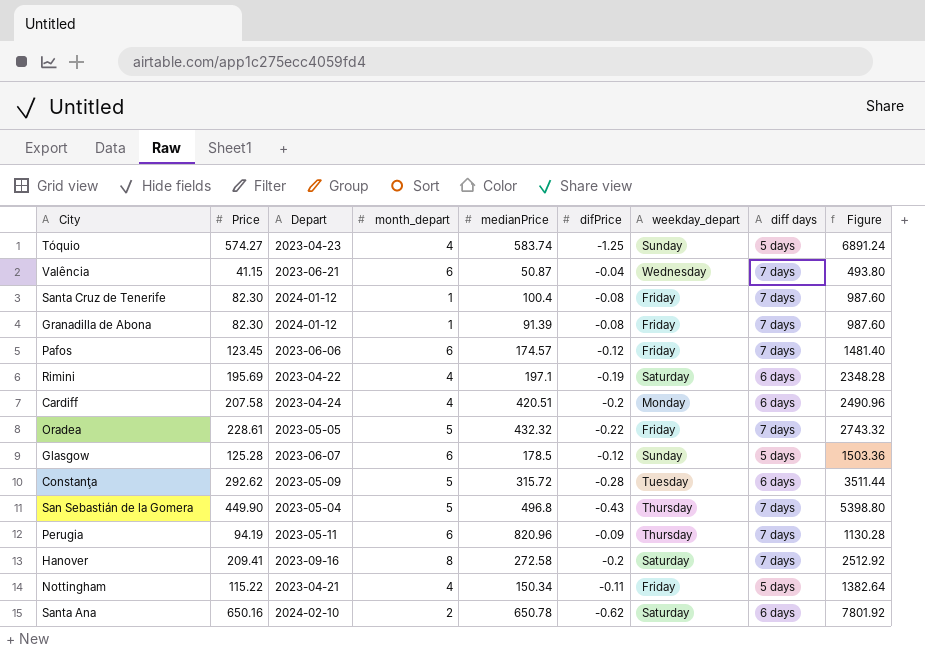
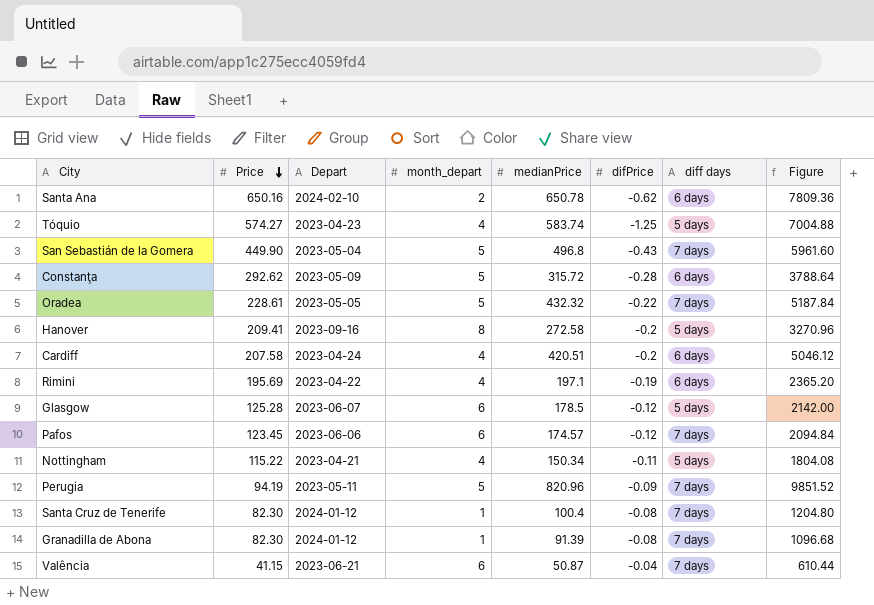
row order: none -> Price descending
column weekday_depart | position: 7 -> none
column Figure | formula: [Price] * 12 -> [medianPrice] * 12
Hanover | diff days: 7 days -> 5 days
Perugia | month_depart: 6 -> 5

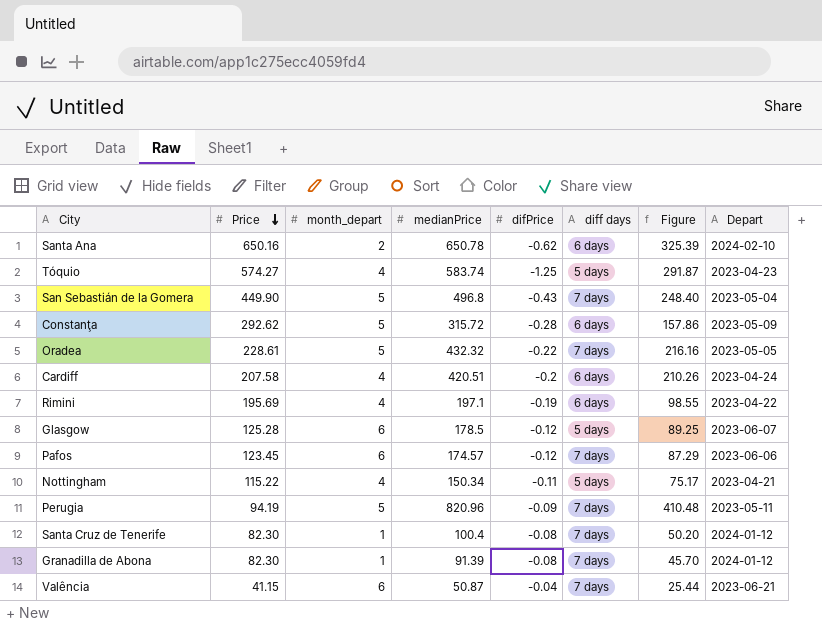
column Figure | formula: [medianPrice] * 12 -> [medianPrice] * 0.5
column Depart | position: 3 -> 8
row Hanover: 209.41 | 2023-09-16 | 8 | 272.58 | -0.2 | 5 days | 3270.96 -> none

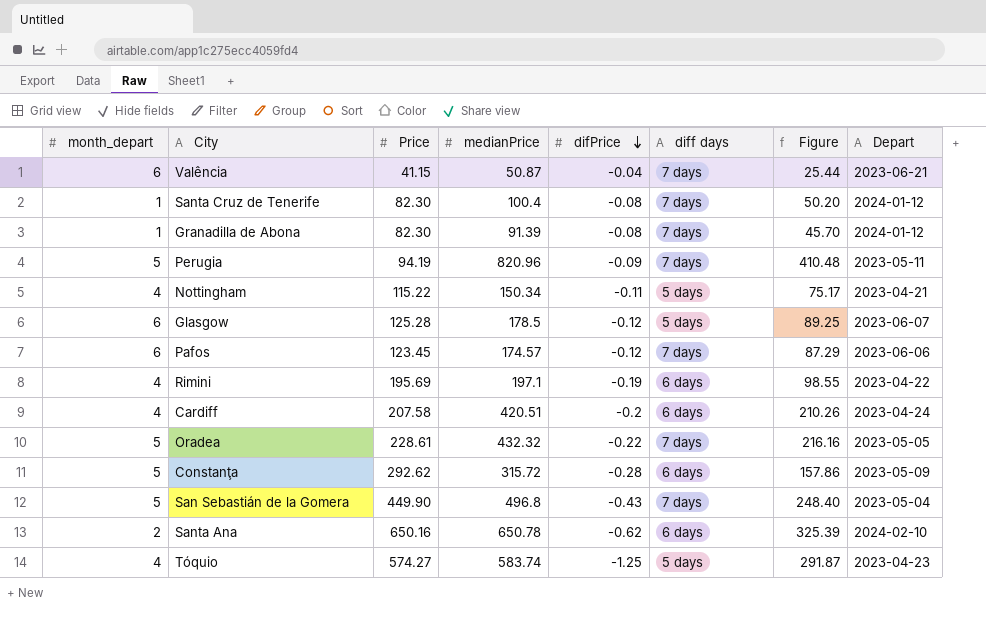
row order: Price descending -> difPrice descending
column month_depart | position: 3 -> 1

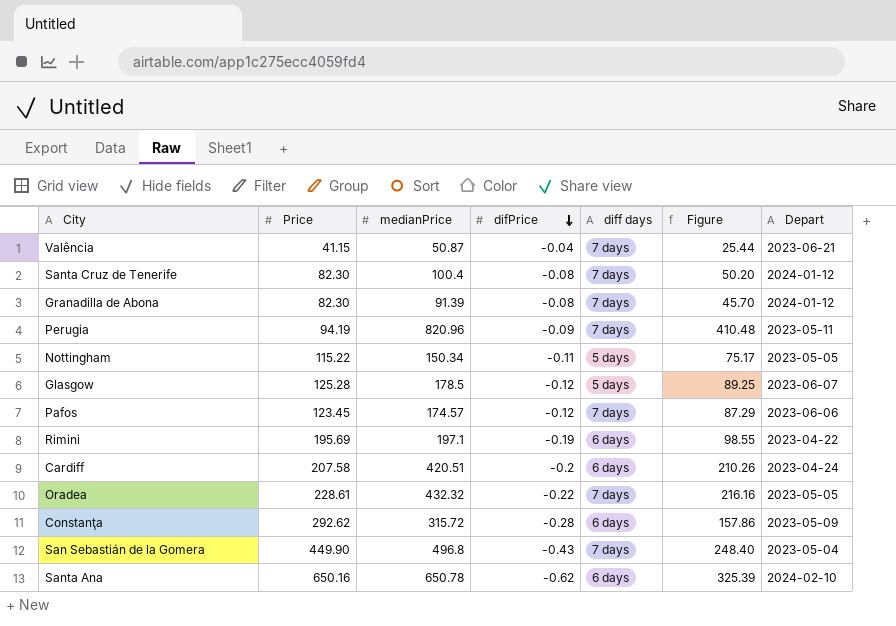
column month_depart | position: 1 -> none
row Tóquio: 4 | 574.27 | 583.74 | -1.25 | 5 days | 291.87 | 2023-04-23 -> none
Nottingham | Depart: 2023-04-21 -> 2023-05-05

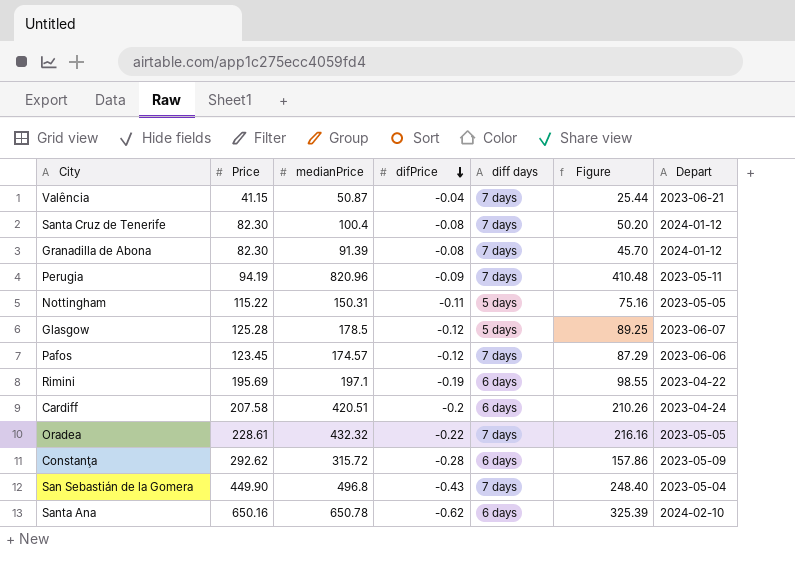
Nottingham | medianPrice: 150.34 -> 150.31
Nottingham | Figure: 75.17 -> 75.16

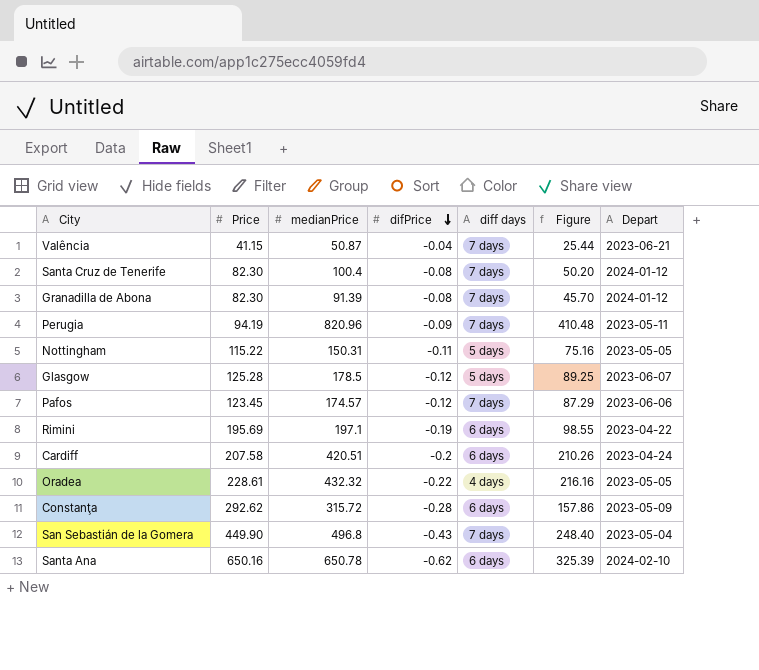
Oradea | diff days: 7 days -> 4 days

